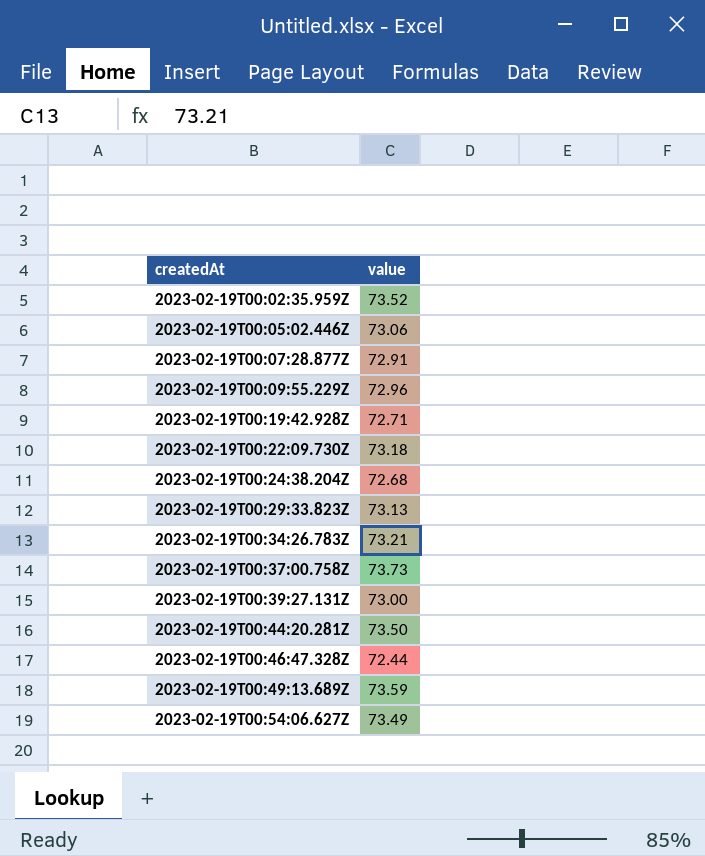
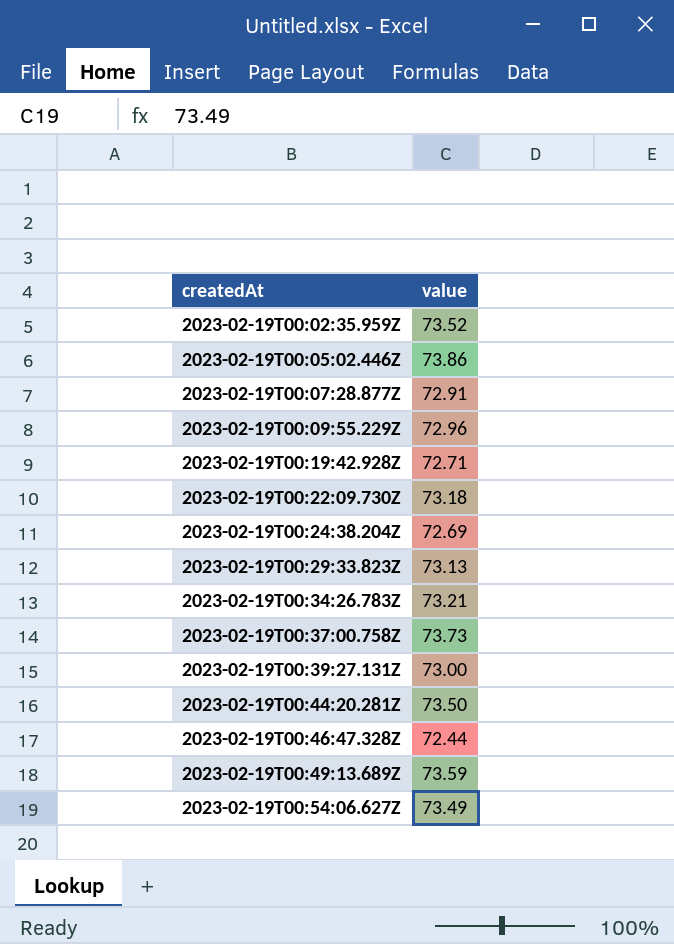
2023-02-19T00:05:02.446Z | value: 73.06 -> 73.86
2023-02-19T00:24:38.204Z | value: 72.68 -> 72.69

